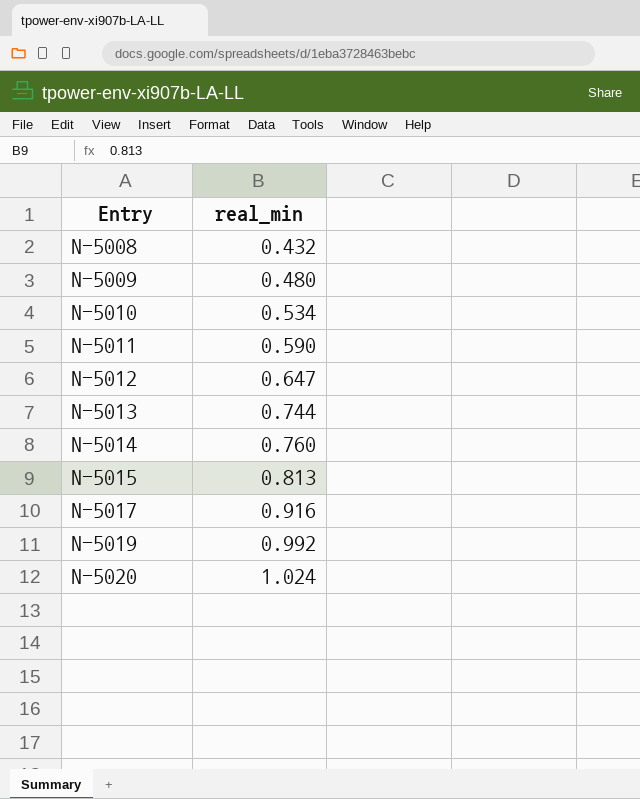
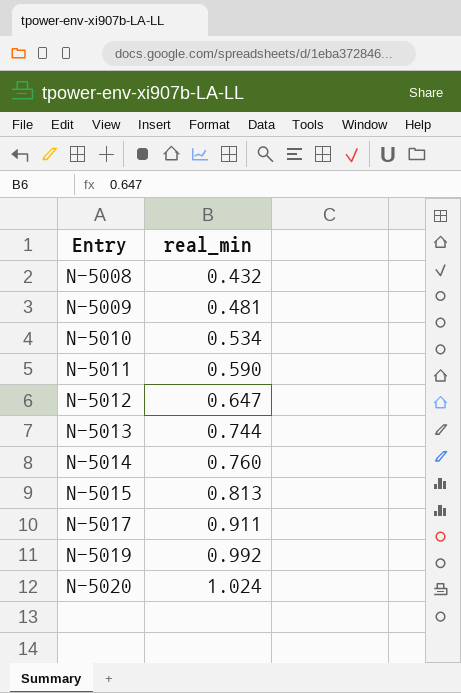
N-5009 | real_min: 0.480 -> 0.481
N-5017 | real_min: 0.916 -> 0.911

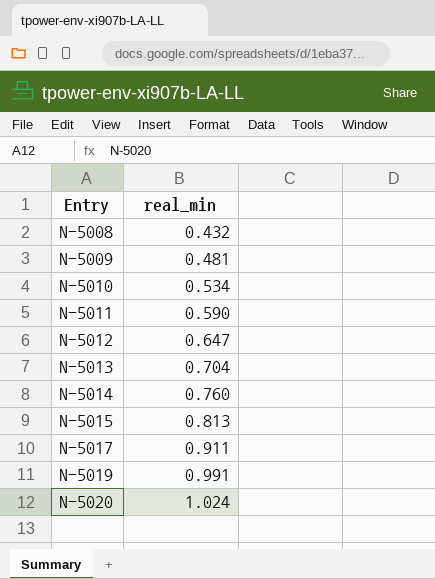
N-5013 | real_min: 0.744 -> 0.704
N-5019 | real_min: 0.992 -> 0.991

